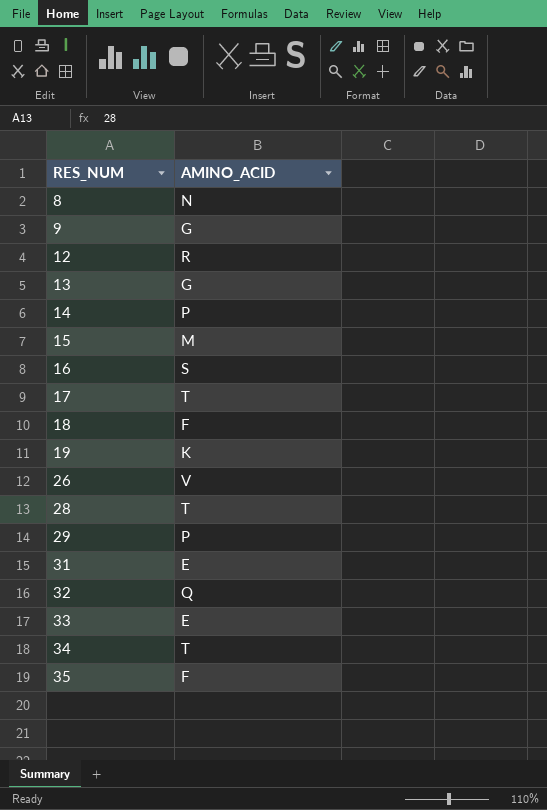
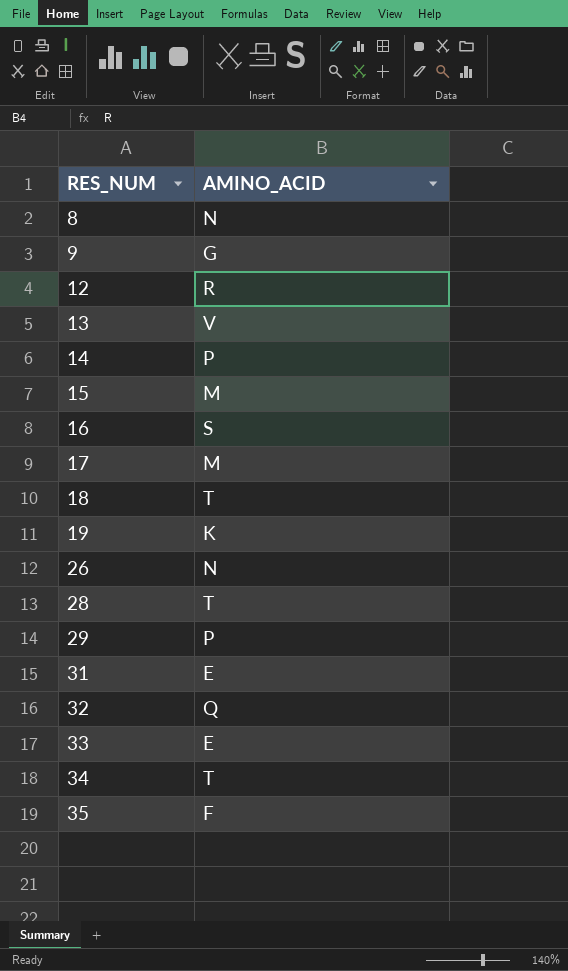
13 | AMINO_ACID: G -> V
17 | AMINO_ACID: T -> M
18 | AMINO_ACID: F -> T
26 | AMINO_ACID: V -> N

